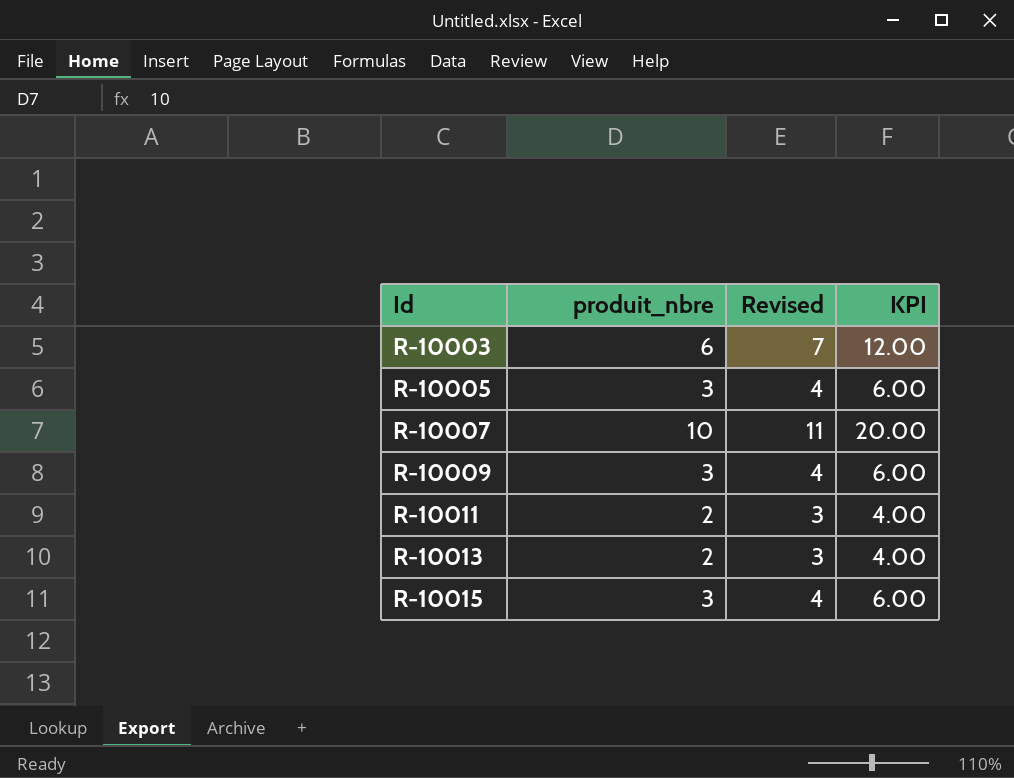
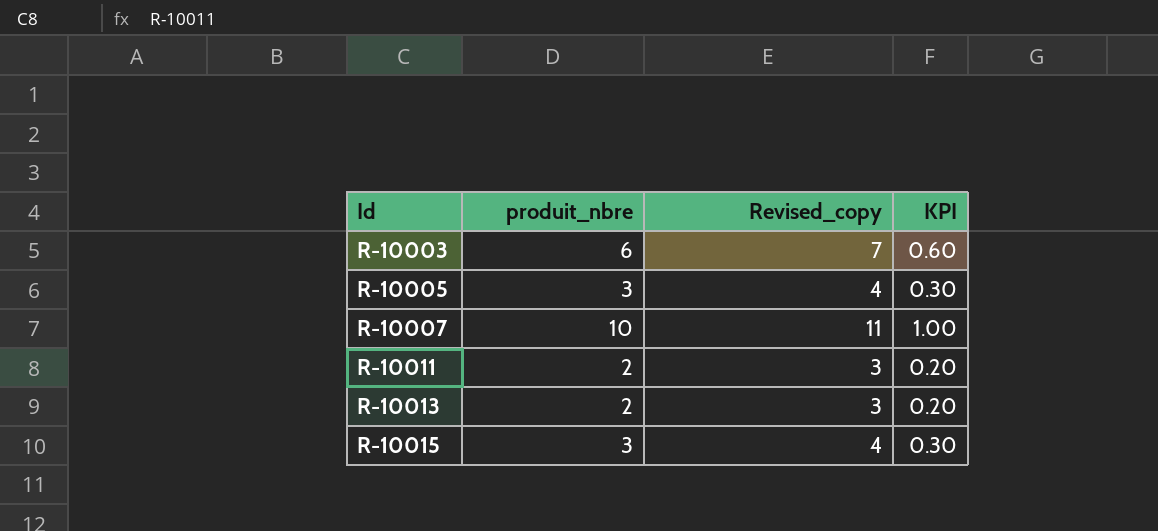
column name: Revised -> Revised_copy
column KPI | formula: [produit_nbre] * 2 -> [produit_nbre] * 0.1
row R-10009: 3 | 4 | 6.00 -> none

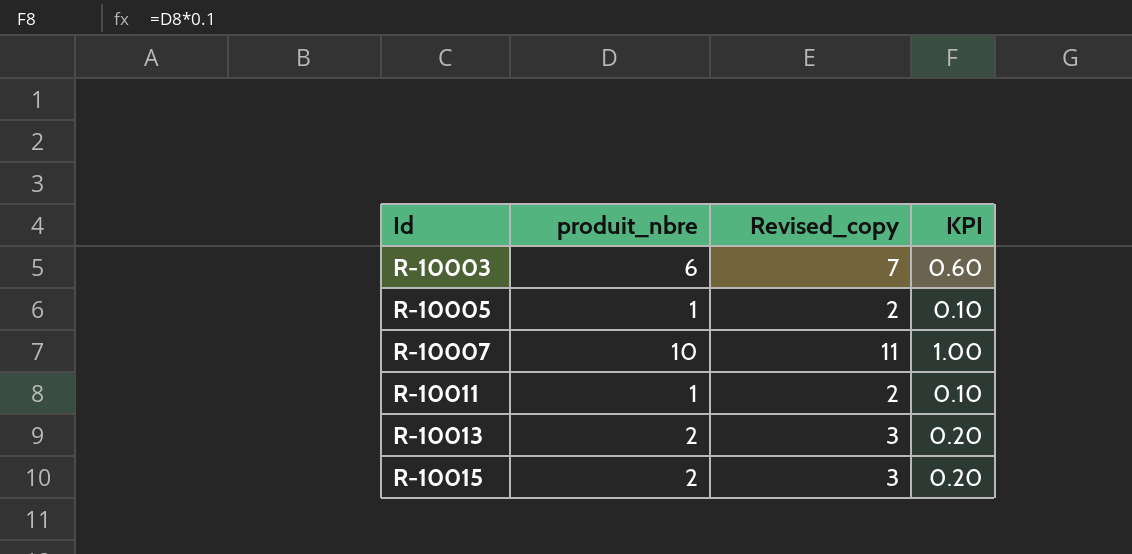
R-10005 | produit_nbre: 3 -> 1
R-10005 | Revised_copy: 4 -> 2
R-10005 | KPI: 0.30 -> 0.10
R-10011 | produit_nbre: 2 -> 1
R-10011 | Revised_copy: 3 -> 2
R-10011 | KPI: 0.20 -> 0.10
R-10015 | produit_nbre: 3 -> 2
R-10015 | Revised_copy: 4 -> 3
R-10015 | KPI: 0.30 -> 0.20

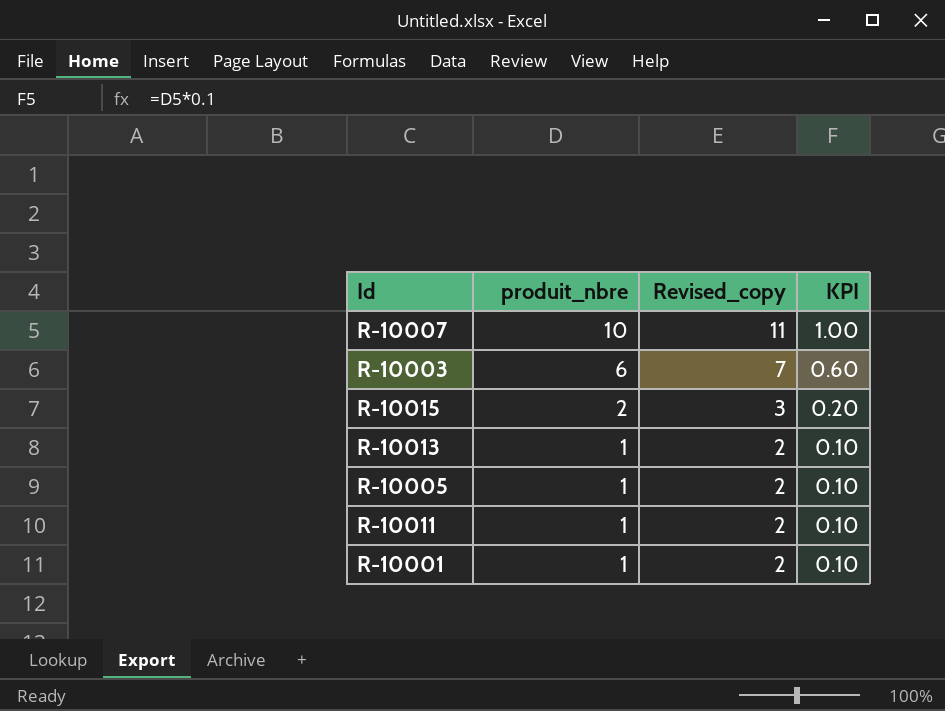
row order: Id ascending -> produit_nbre descending
R-10013 | produit_nbre: 2 -> 1
R-10013 | Revised_copy: 3 -> 2
R-10013 | KPI: 0.20 -> 0.10
row R-10001: none -> 1 | 2 | 0.10

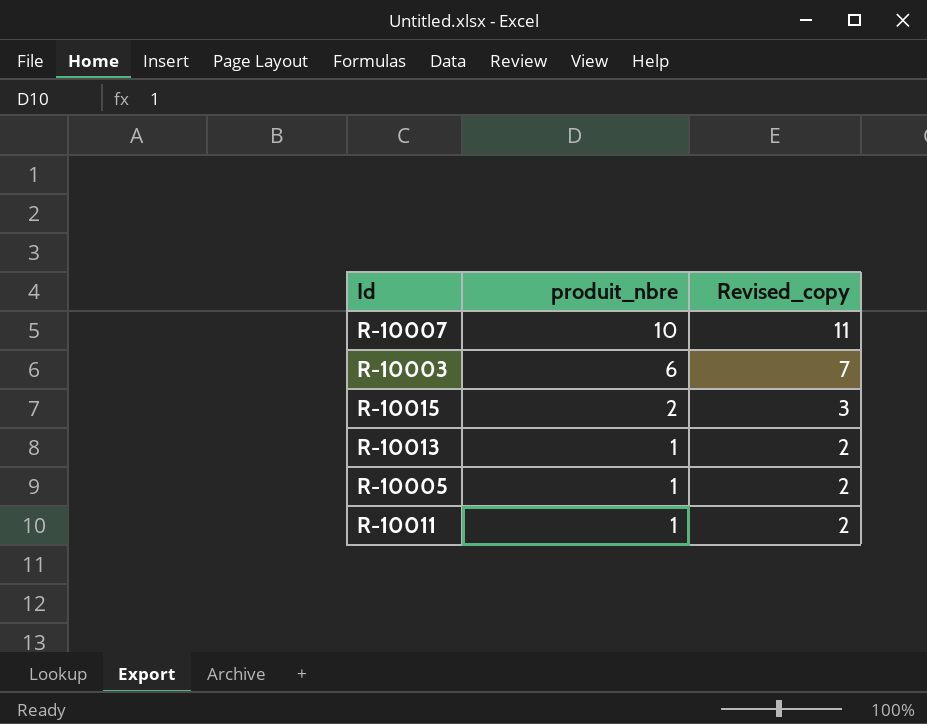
column KPI | formula: [produit_nbre] * 0.1 -> none
row R-10001: 1 | 2 | 0.10 -> none

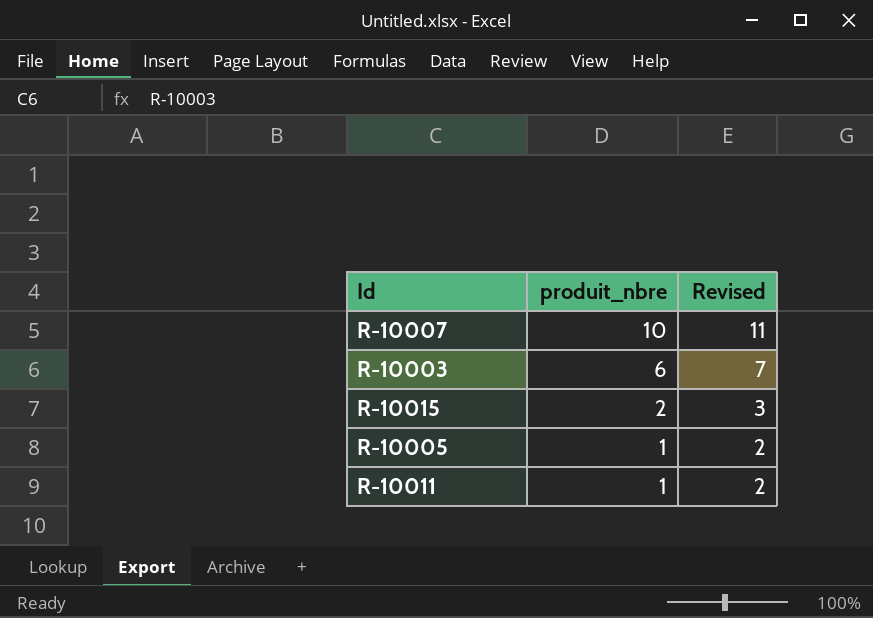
column name: Revised_copy -> Revised
row R-10013: 1 | 2 -> none

